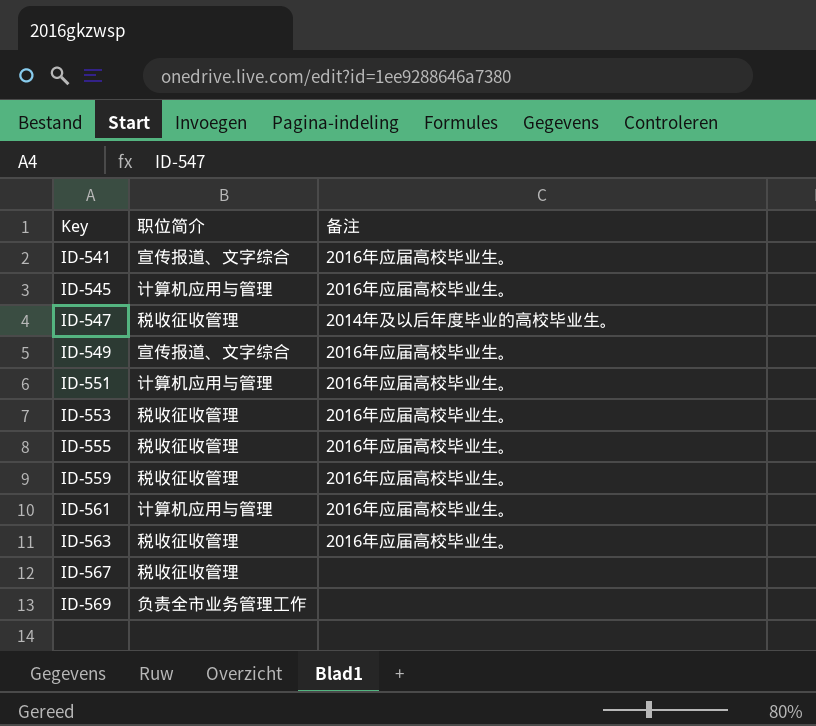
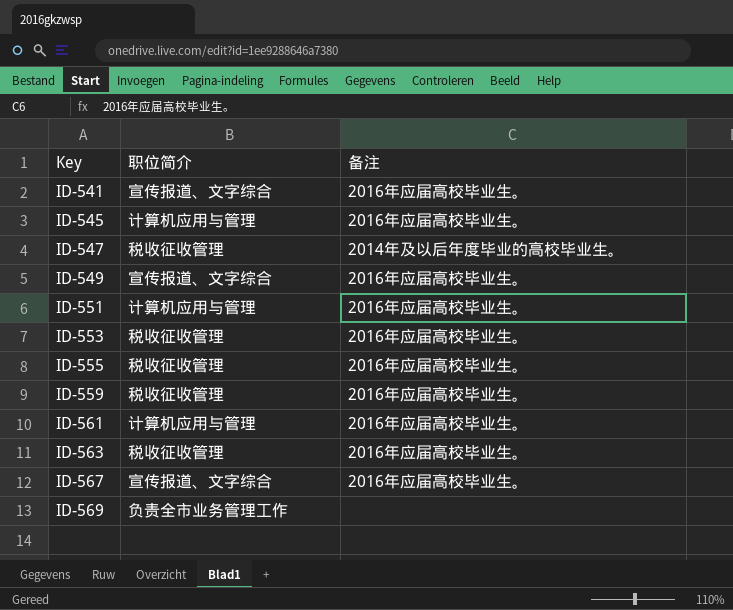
ID-567 | 职位简介: 税收征收管理 -> 宣传报道、文字综合
ID-567 | 备注: none -> 2016年应届高校毕业生。

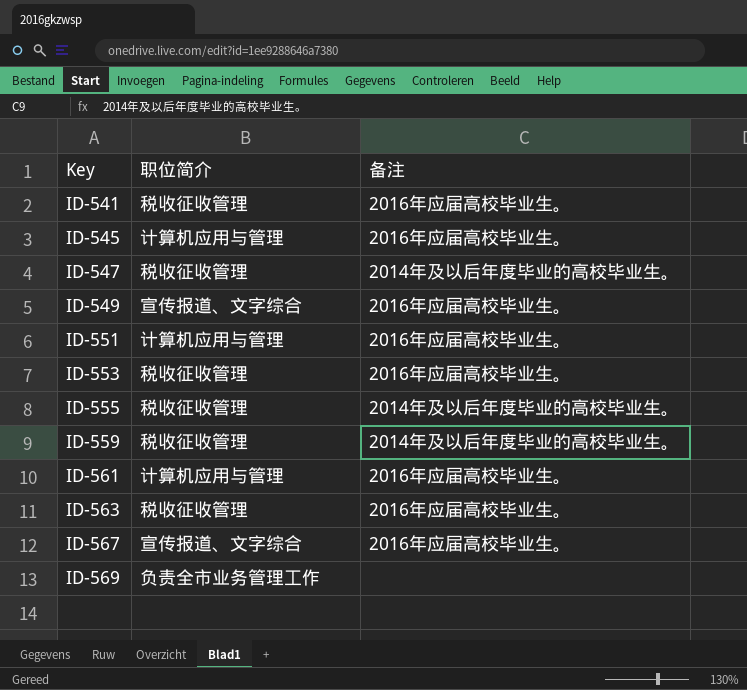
ID-541 | 职位简介: 宣传报道、文字综合 -> 税收征收管理
ID-555 | 备注: 2016年应届高校毕业生。 -> 2014年及以后年度毕业的高校毕业生。
ID-559 | 备注: 2016年应届高校毕业生。 -> 2014年及以后年度毕业的高校毕业生。

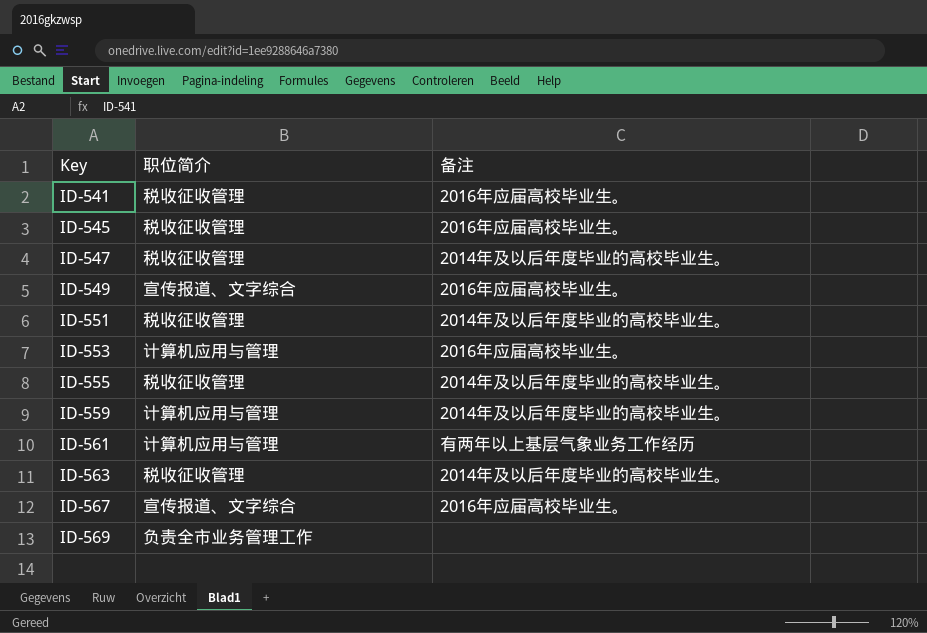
ID-545 | 职位简介: 计算机应用与管理 -> 税收征收管理
ID-551 | 职位简介: 计算机应用与管理 -> 税收征收管理
ID-551 | 备注: 2016年应届高校毕业生。 -> 2014年及以后年度毕业的高校毕业生。
ID-553 | 职位简介: 税收征收管理 -> 计算机应用与管理
ID-559 | 职位简介: 税收征收管理 -> 计算机应用与管理
ID-561 | 备注: 2016年应届高校毕业生。 -> 有两年以上基层气象业务工作经历
ID-563 | 备注: 2016年应届高校毕业生。 -> 2014年及以后年度毕业的高校毕业生。

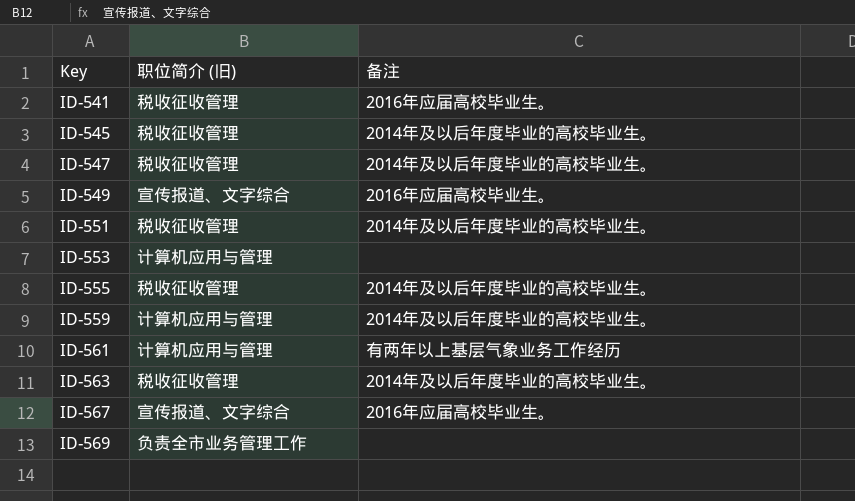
column name: 职位简介 -> 职位简介 (旧)
ID-545 | 备注: 2016年应届高校毕业生。 -> 2014年及以后年度毕业的高校毕业生。
ID-553 | 备注: 2016年应届高校毕业生。 -> none

